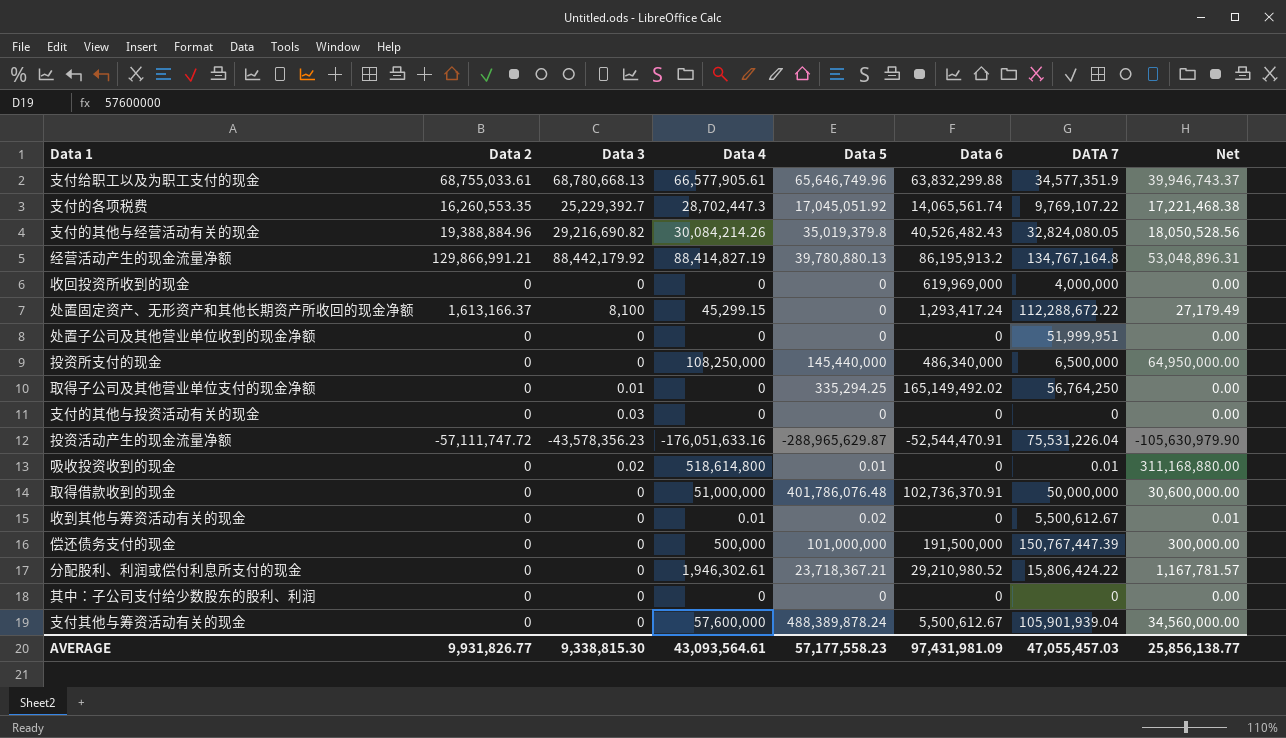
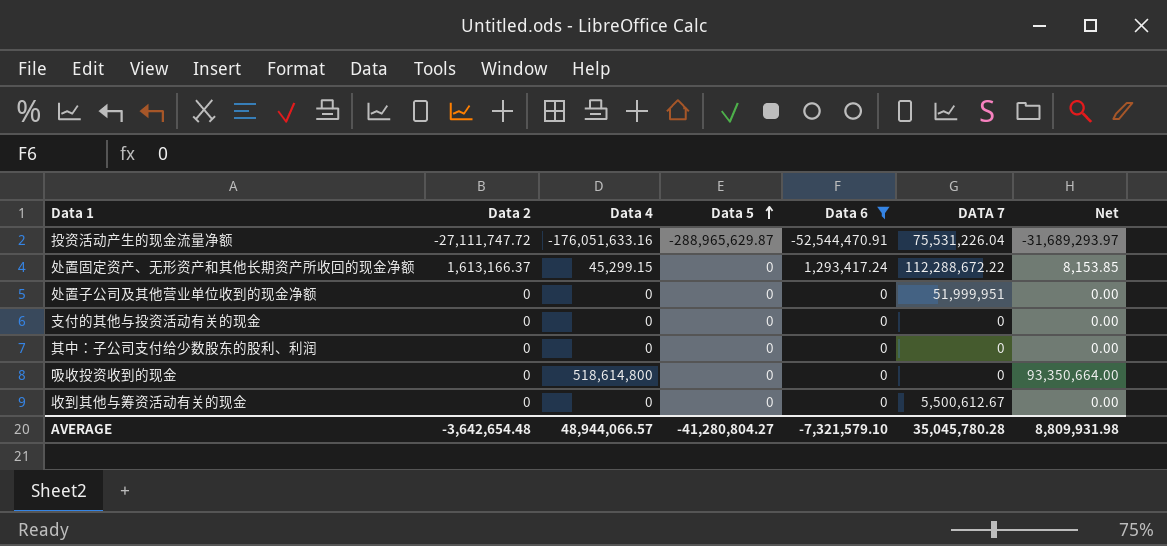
filter: none -> Data 6 <= 1,293,417.24
row order: none -> Data 5 ascending
column Data 3 | position: 3 -> none
column Net | formula: [Data 4] * 0.6 -> [Data 4] * 0.18
投资活动产生的现金流量净额 | Data 2: -57,111,747.72 -> -27,111,747.72
吸收投资收到的现金 | Data 5: 0.01 -> 0
吸收投资收到的现金 | DATA 7: 0.01 -> 0
收到其他与筹资活动有关的现金 | Data 4: 0.01 -> 0
收到其他与筹资活动有关的现金 | Data 5: 0.02 -> 0
AVERAGE | Data 2: 9,931,826.77 -> -3,642,654.48
AVERAGE | Data 4: 43,093,564.61 -> 48,944,066.57
AVERAGE | Data 5: 57,177,558.23 -> -41,280,804.27
AVERAGE | Data 6: 97,431,981.09 -> -7,321,579.10
AVERAGE | DATA 7: 47,055,457.03 -> 35,045,780.28
AVERAGE | Net: 25,856,138.77 -> 8,809,931.98

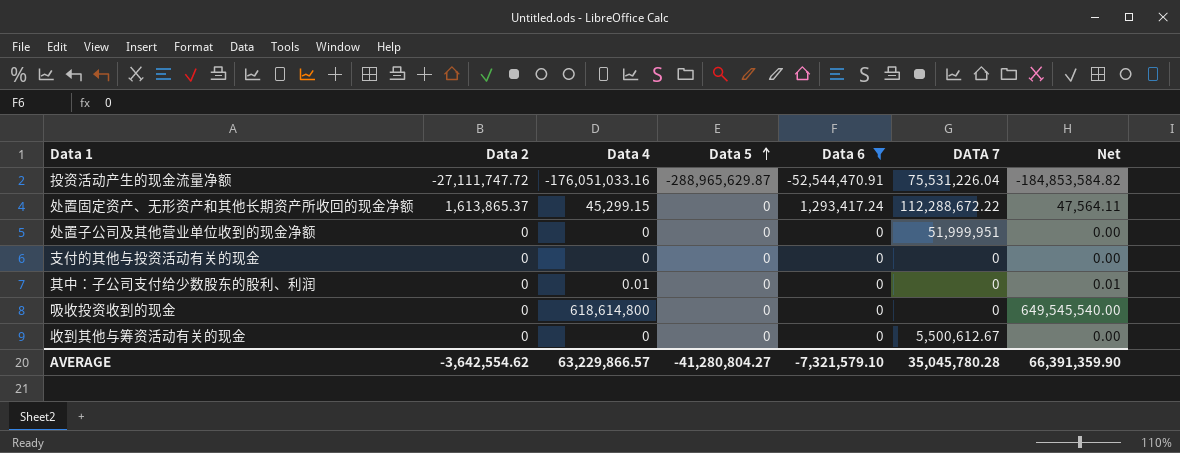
column Net | formula: [Data 4] * 0.18 -> [Data 4] * 1.05
投资活动产生的现金流量净额 | Data 4: -176,051,633.16 -> -176,051,033.16
处置固定资产、无形资产和其他长期资产所收回的现金净额 | Data 2: 1,613,166.37 -> 1,613,865.37
其中：子公司支付给少数股东的股利、利润 | Data 4: 0 -> 0.01
吸收投资收到的现金 | Data 4: 518,614,800 -> 618,614,800
AVERAGE | Data 2: -3,642,654.48 -> -3,642,554.62
AVERAGE | Data 4: 48,944,066.57 -> 63,229,866.57
AVERAGE | Net: 8,809,931.98 -> 66,391,359.90

